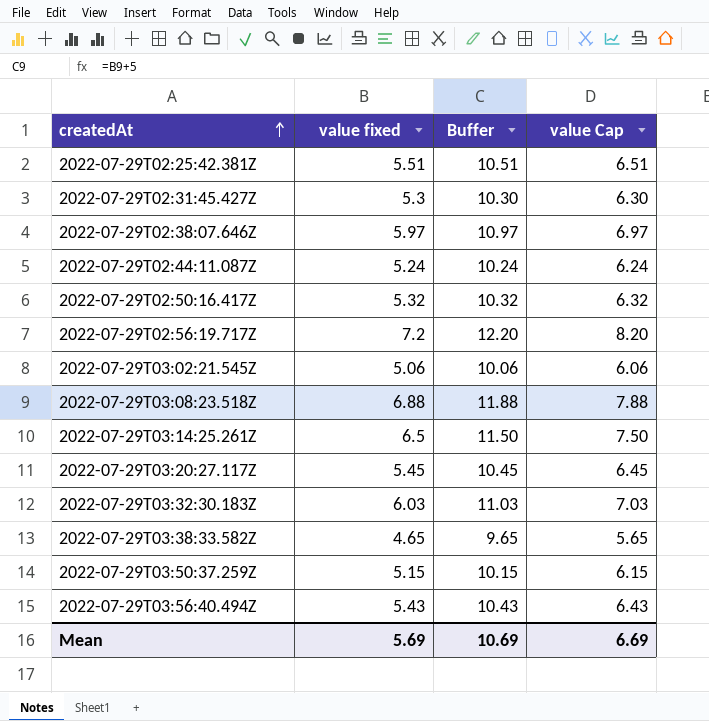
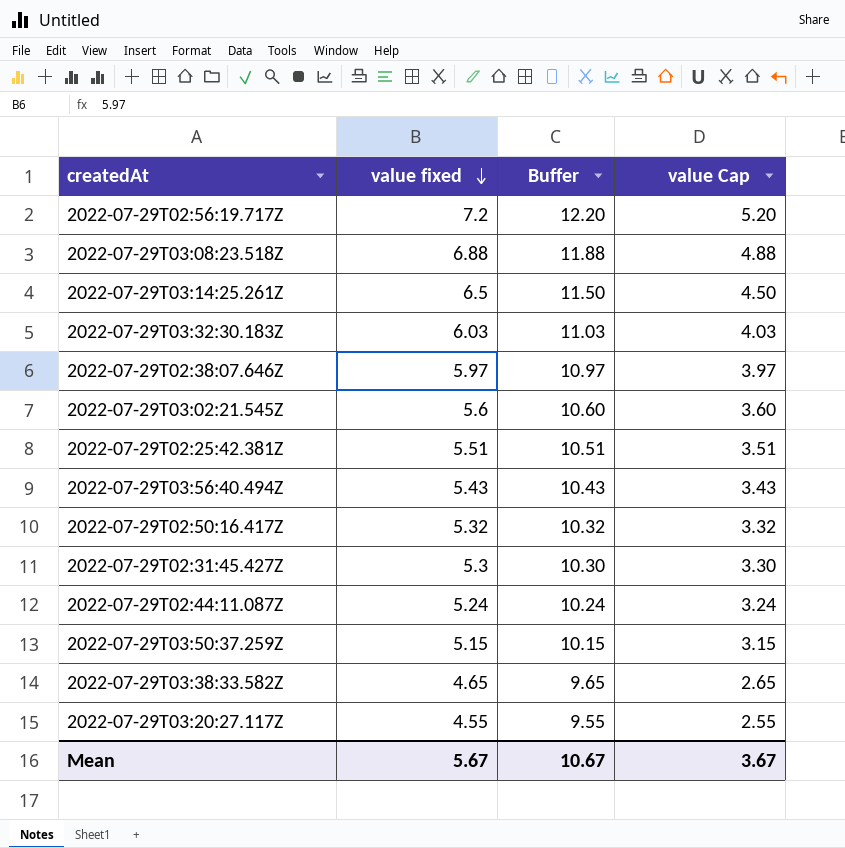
row order: createdAt ascending -> value fixed descending
column value Cap | formula: [value fixed] + 1 -> [value fixed] - 2
2022-07-29T03:02:21.545Z | value fixed: 5.06 -> 5.6
2022-07-29T03:02:21.545Z | Buffer: 10.06 -> 10.60
2022-07-29T03:20:27.117Z | value fixed: 5.45 -> 4.55
2022-07-29T03:20:27.117Z | Buffer: 10.45 -> 9.55
Mean | value fixed: 5.69 -> 5.67
Mean | Buffer: 10.69 -> 10.67
Mean | value Cap: 6.69 -> 3.67

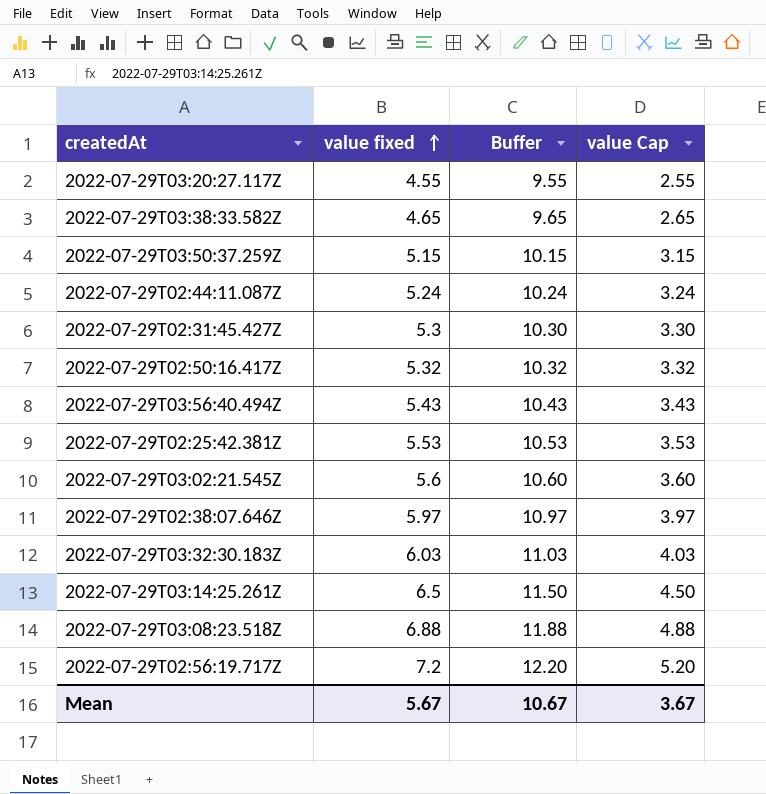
row order: value fixed descending -> value fixed ascending
2022-07-29T02:25:42.381Z | value fixed: 5.51 -> 5.53
2022-07-29T02:25:42.381Z | Buffer: 10.51 -> 10.53
2022-07-29T02:25:42.381Z | value Cap: 3.51 -> 3.53

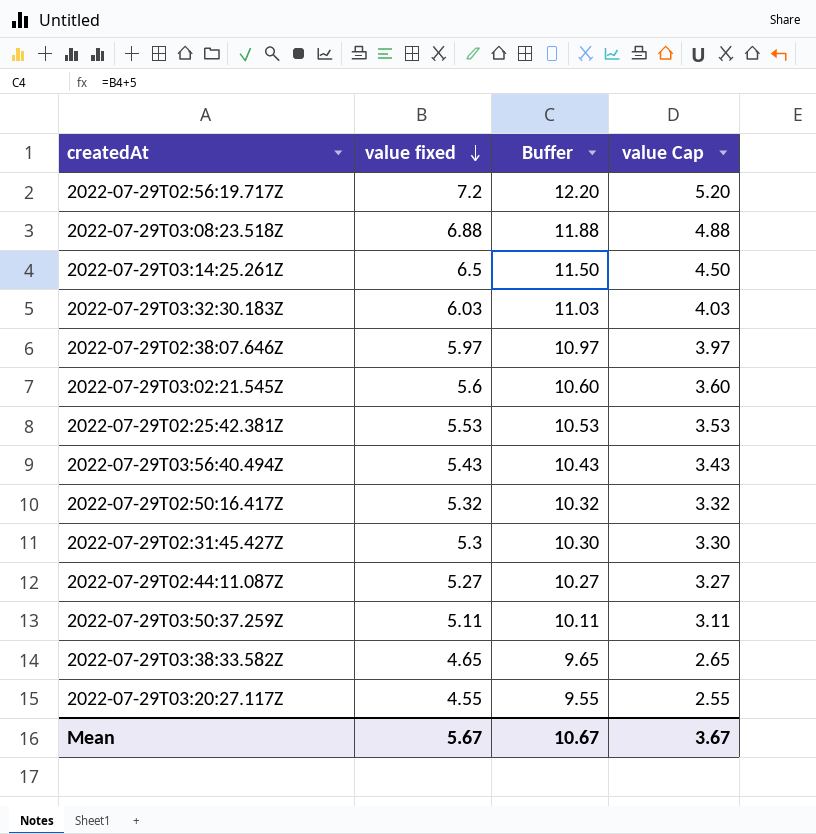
row order: value fixed ascending -> value fixed descending
2022-07-29T02:44:11.087Z | value fixed: 5.24 -> 5.27
2022-07-29T02:44:11.087Z | Buffer: 10.24 -> 10.27
2022-07-29T02:44:11.087Z | value Cap: 3.24 -> 3.27
2022-07-29T03:50:37.259Z | value fixed: 5.15 -> 5.11
2022-07-29T03:50:37.259Z | Buffer: 10.15 -> 10.11
2022-07-29T03:50:37.259Z | value Cap: 3.15 -> 3.11

